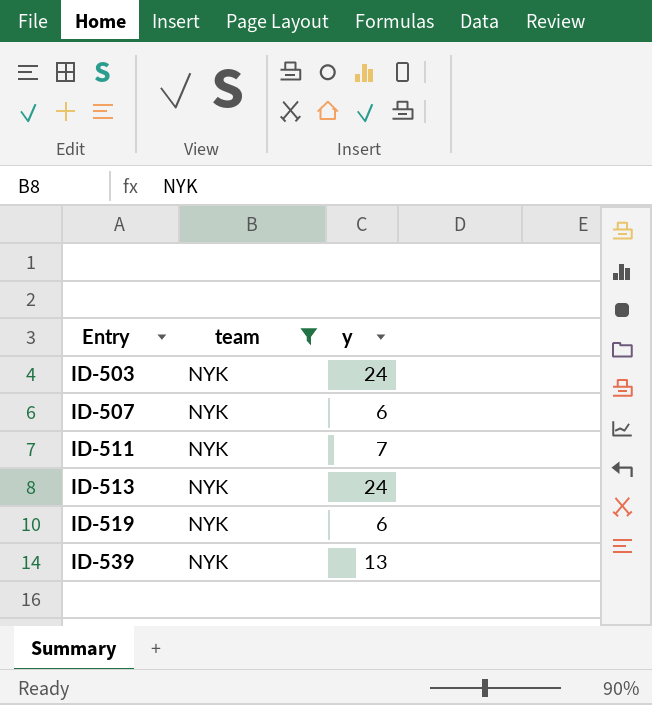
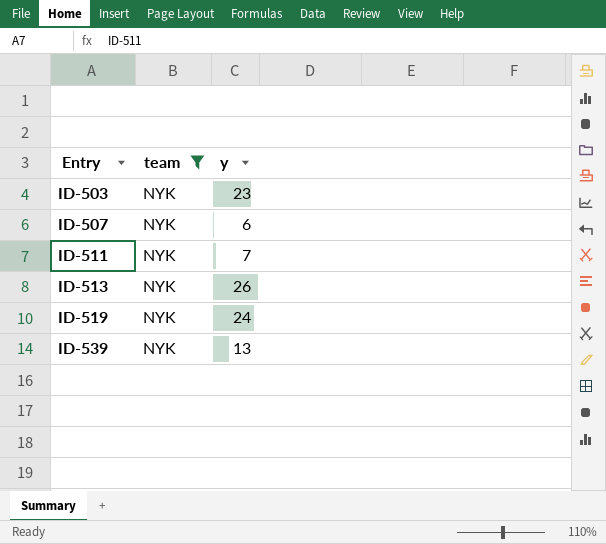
ID-503 | y: 24 -> 23
ID-513 | y: 24 -> 26
ID-519 | y: 6 -> 24

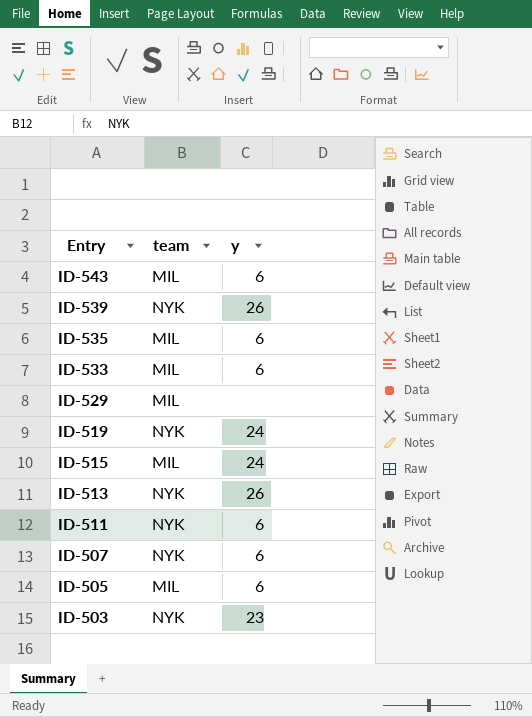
filter: team = NYK -> none
row order: Entry ascending -> Entry descending
ID-539 | y: 13 -> 26
ID-511 | y: 7 -> 6

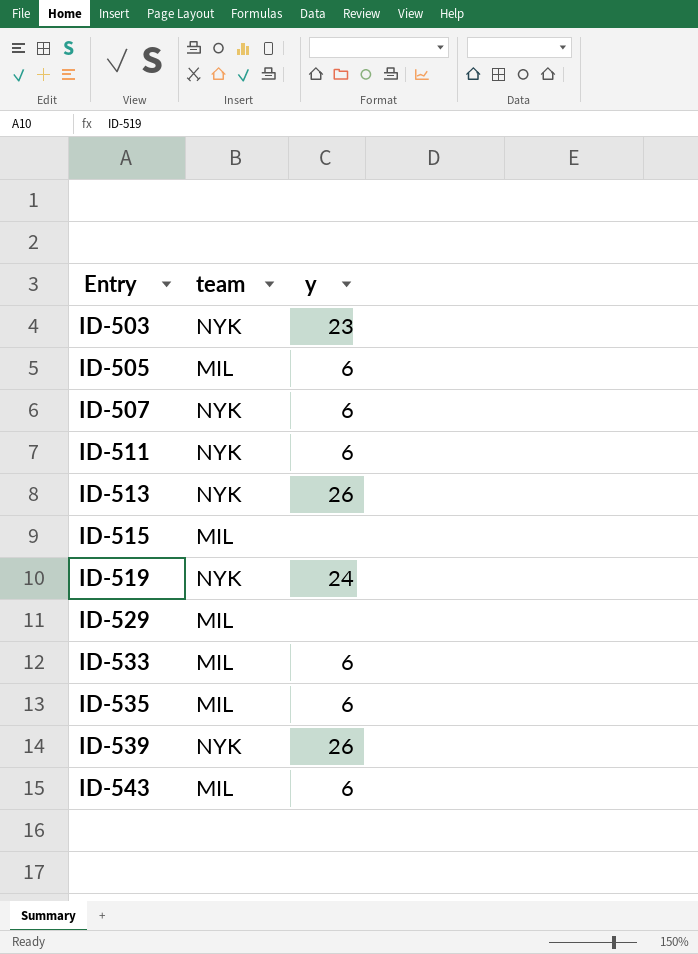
row order: Entry descending -> Entry ascending
ID-515 | y: 24 -> none

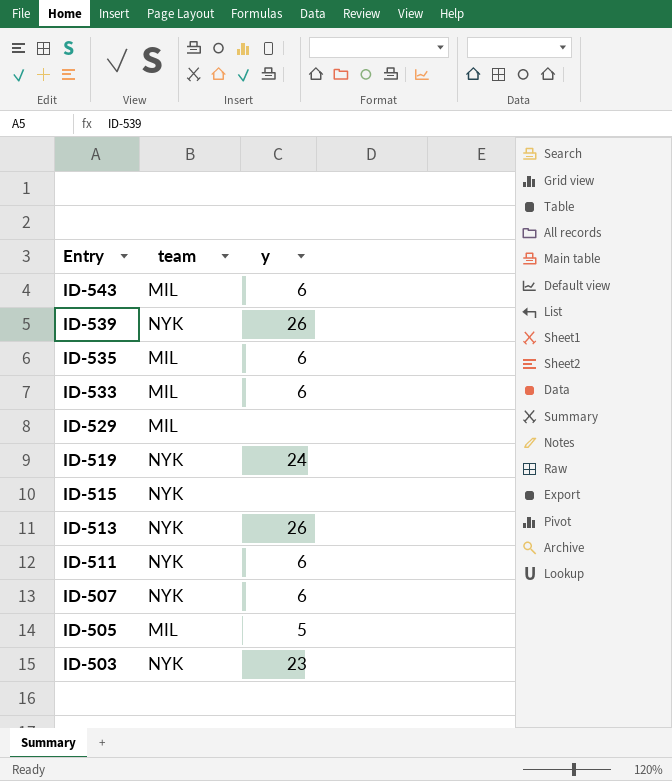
row order: Entry ascending -> Entry descending
ID-515 | team: MIL -> NYK
ID-505 | y: 6 -> 5

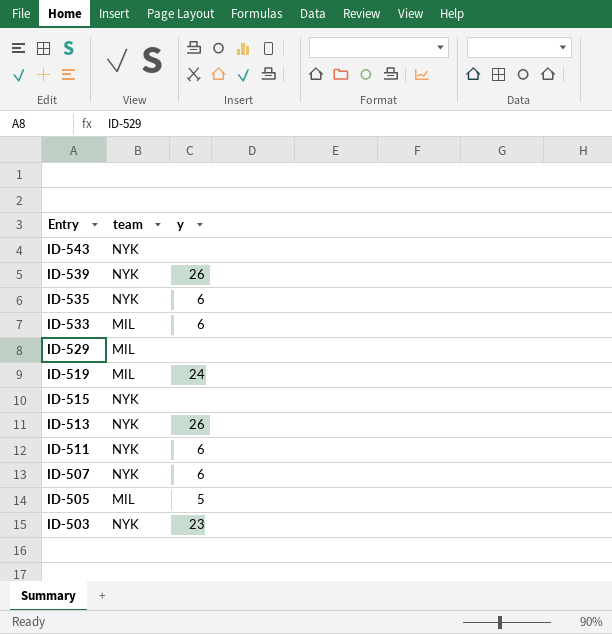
ID-543 | team: MIL -> NYK
ID-543 | y: 6 -> none
ID-535 | team: MIL -> NYK
ID-519 | team: NYK -> MIL

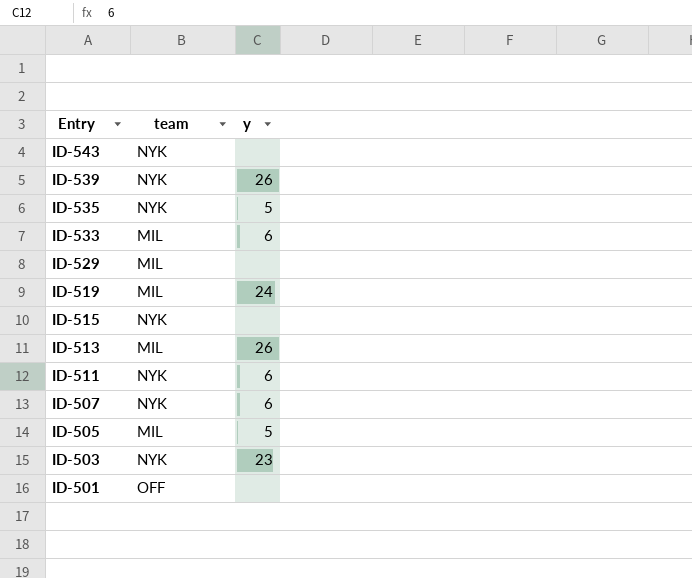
ID-535 | y: 6 -> 5
ID-513 | team: NYK -> MIL
row ID-501: none -> OFF | none

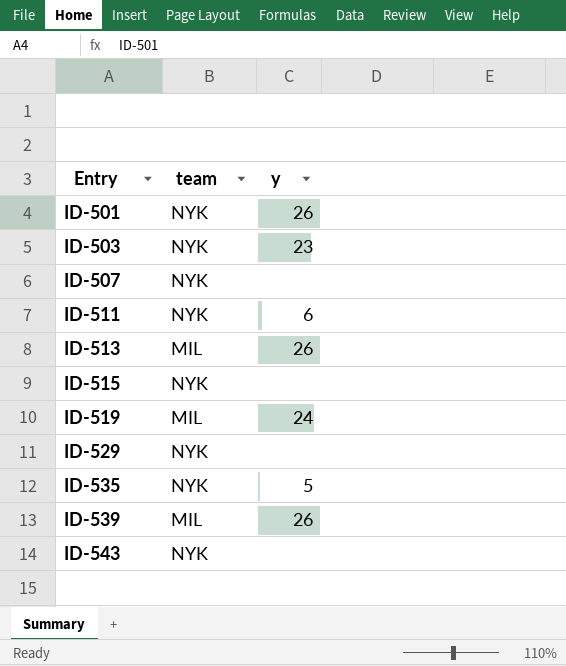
row order: Entry descending -> Entry ascending
row ID-533: MIL | 6 -> none
row ID-505: MIL | 5 -> none
ID-501 | team: OFF -> NYK
ID-501 | y: none -> 26
ID-507 | y: 6 -> none
ID-529 | team: MIL -> NYK
ID-539 | team: NYK -> MIL

